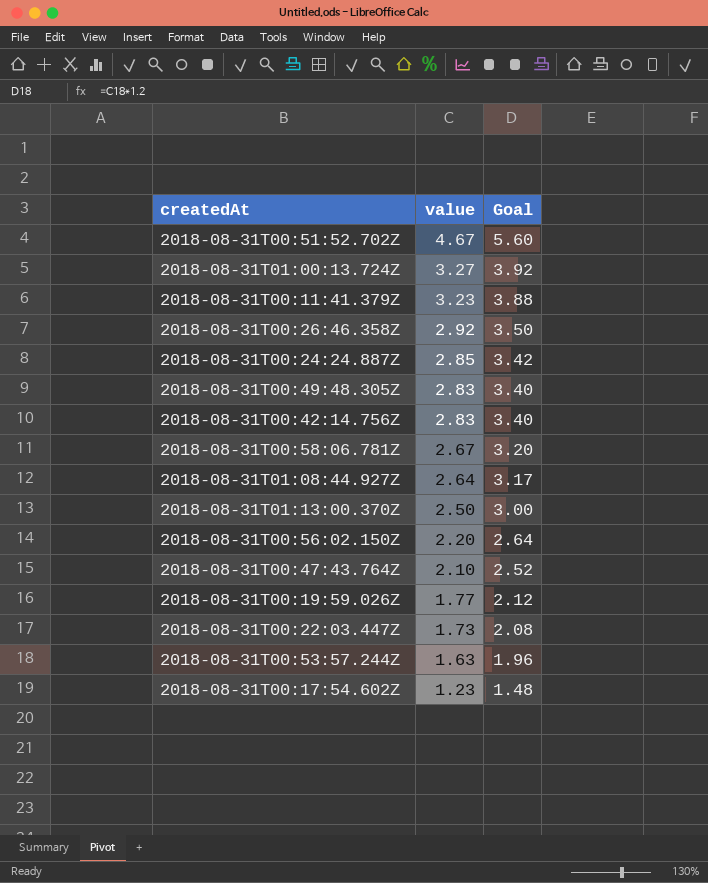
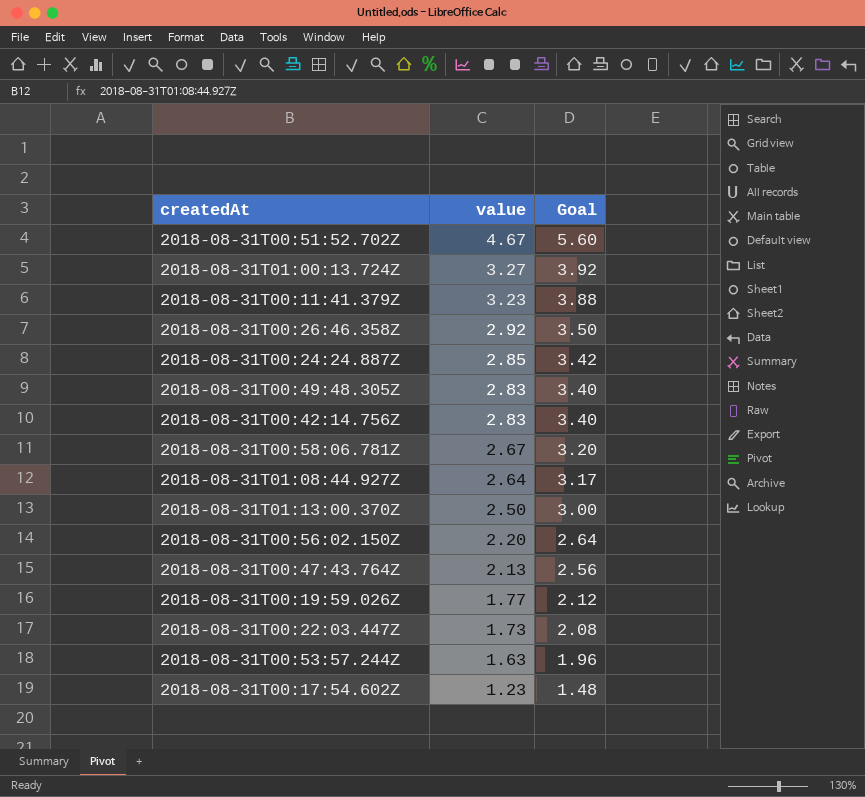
2018-08-31T00:47:43.764Z | value: 2.10 -> 2.13
2018-08-31T00:47:43.764Z | Goal: 2.52 -> 2.56

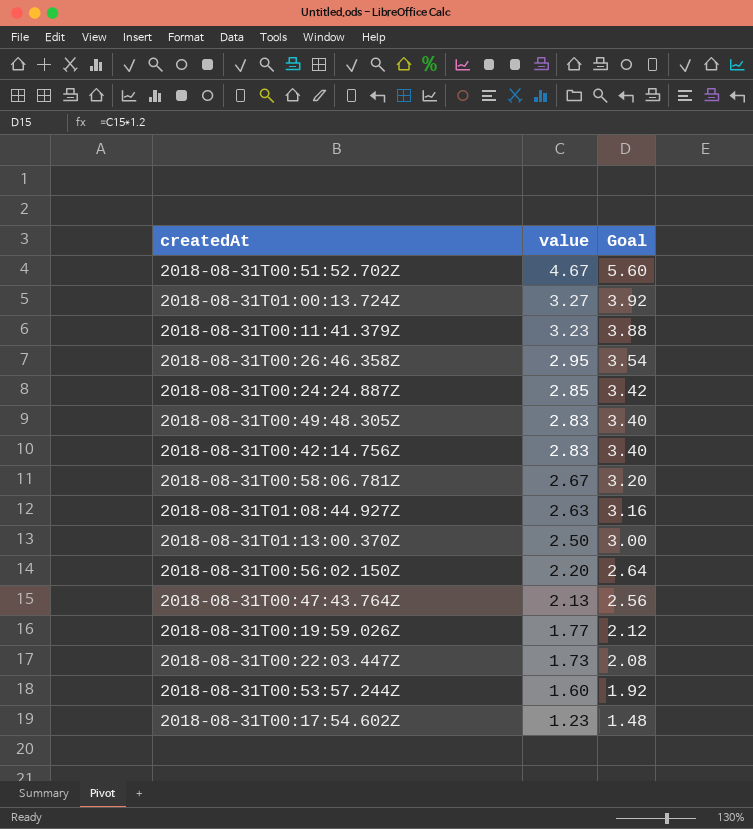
2018-08-31T00:26:46.358Z | value: 2.92 -> 2.95
2018-08-31T00:26:46.358Z | Goal: 3.50 -> 3.54
2018-08-31T01:08:44.927Z | value: 2.64 -> 2.63
2018-08-31T01:08:44.927Z | Goal: 3.17 -> 3.16
2018-08-31T00:53:57.244Z | value: 1.63 -> 1.60
2018-08-31T00:53:57.244Z | Goal: 1.96 -> 1.92

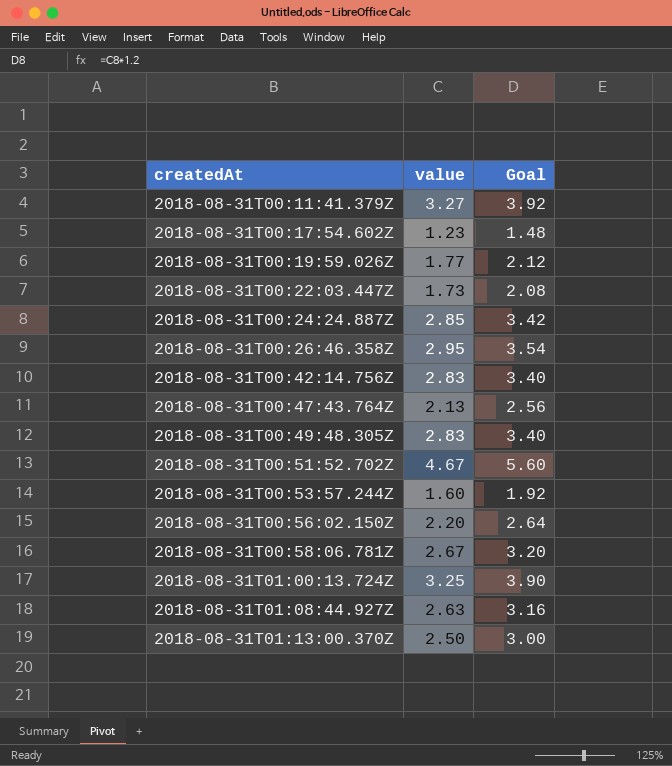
row order: value descending -> createdAt ascending
2018-08-31T00:11:41.379Z | value: 3.23 -> 3.27
2018-08-31T00:11:41.379Z | Goal: 3.88 -> 3.92
2018-08-31T01:00:13.724Z | value: 3.27 -> 3.25
2018-08-31T01:00:13.724Z | Goal: 3.92 -> 3.90

